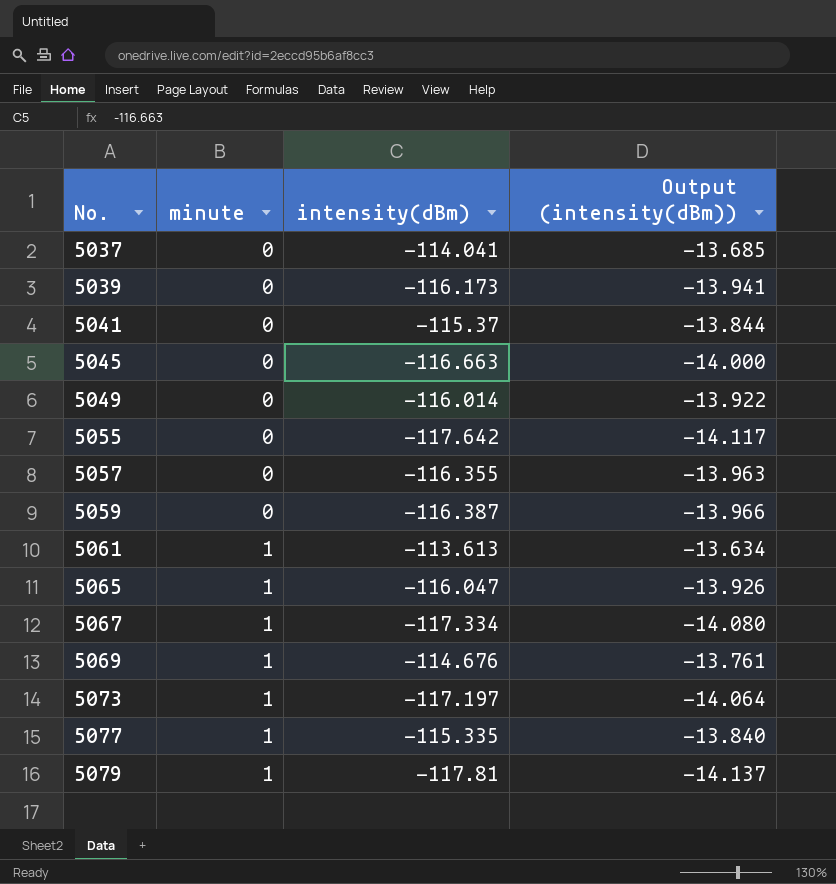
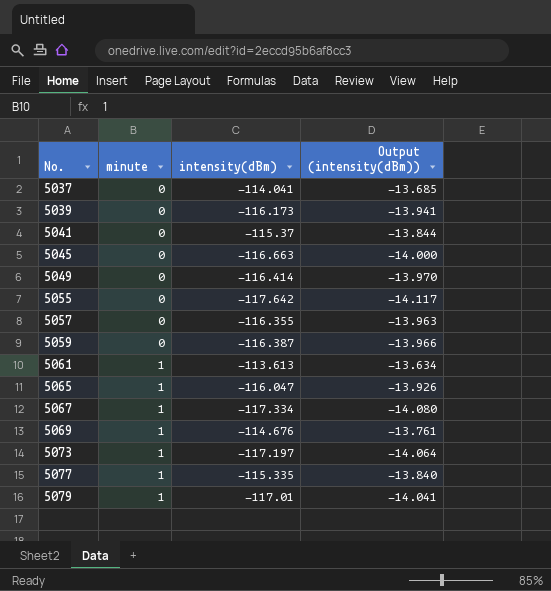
5049 | intensity(dBm): -116.014 -> -116.414
5049 | Output (intensity(dBm)): -13.922 -> -13.970
5079 | intensity(dBm): -117.81 -> -117.01
5079 | Output (intensity(dBm)): -14.137 -> -14.041

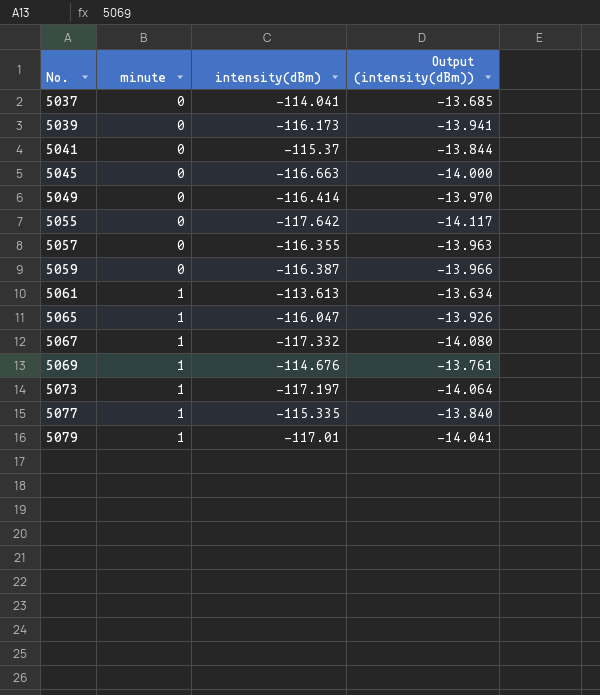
5067 | intensity(dBm): -117.334 -> -117.332

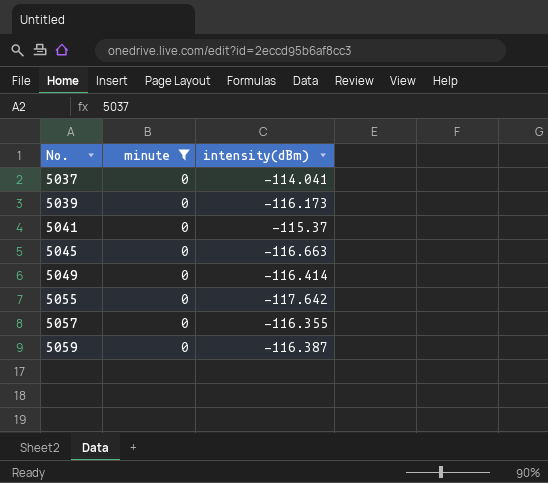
filter: none -> minute = 0
column Output (intensity(dBm)) | formula: [intensity(dBm)] * 0.12 -> none

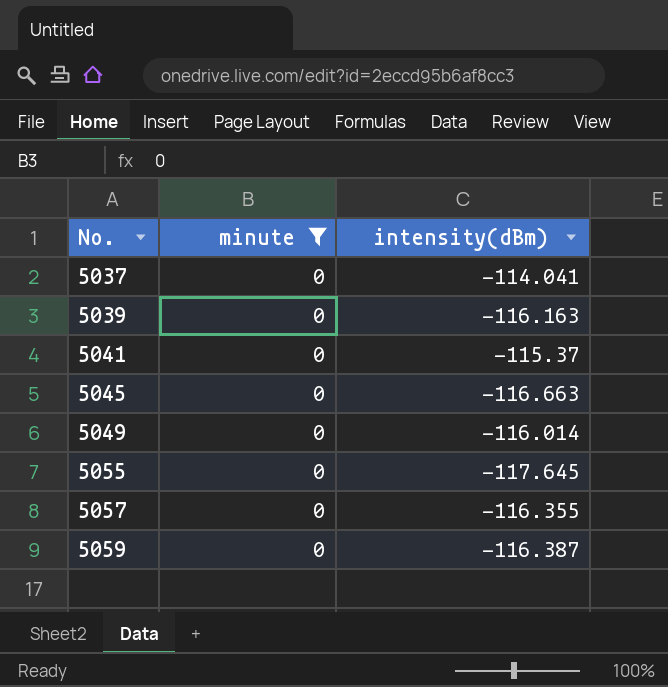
5039 | intensity(dBm): -116.173 -> -116.163
5049 | intensity(dBm): -116.414 -> -116.014
5055 | intensity(dBm): -117.642 -> -117.645

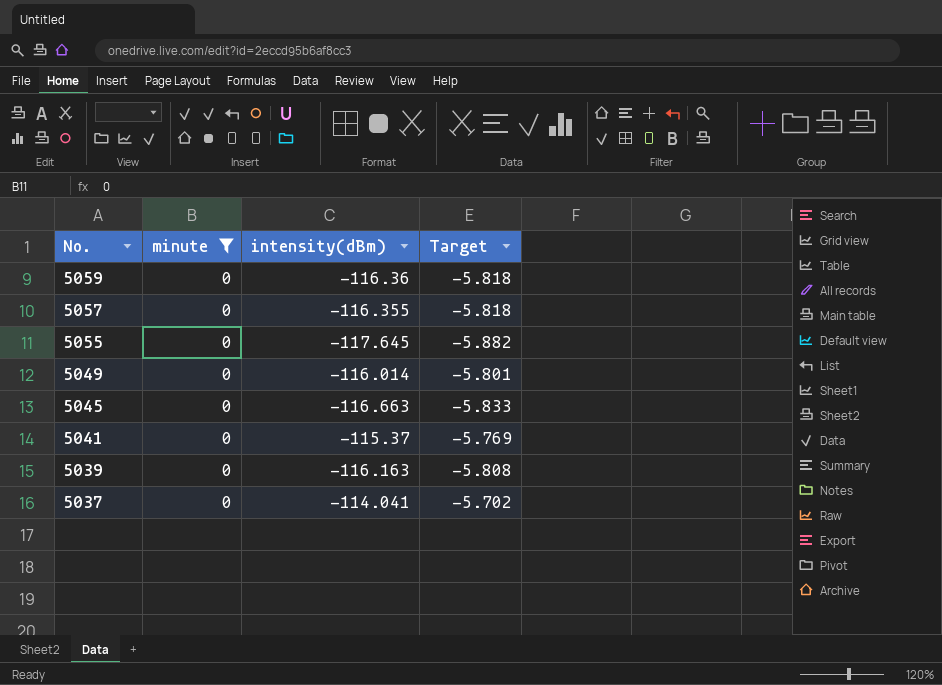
row order: No. ascending -> No. descending
column Target | formula: none -> [intensity(dBm)] * 0.05
5059 | intensity(dBm): -116.387 -> -116.36

